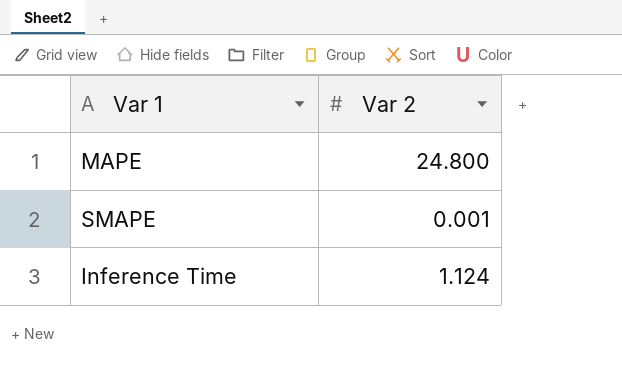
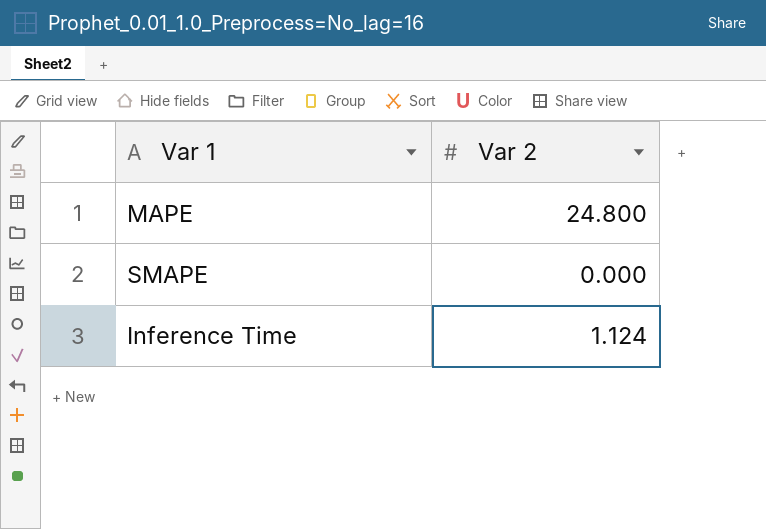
SMAPE | Var 2: 0.001 -> 0.000

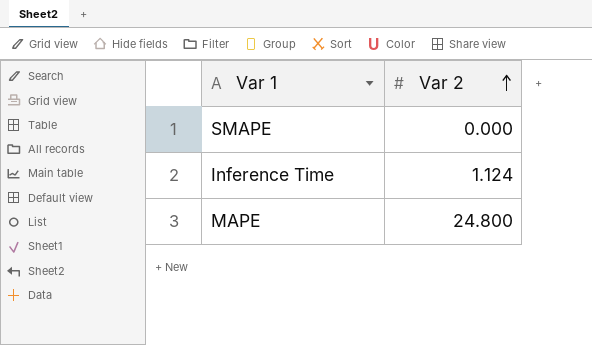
row order: none -> Var 2 ascending

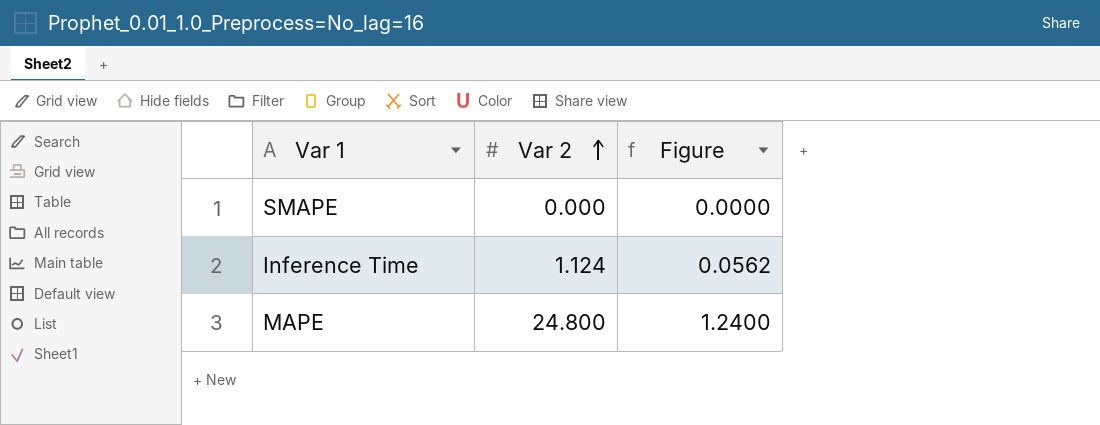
column Figure | formula: none -> [Var 2] * 0.05

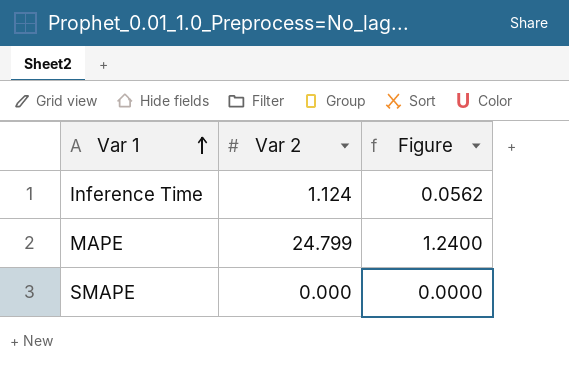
row order: Var 2 ascending -> Var 1 ascending
MAPE | Var 2: 24.800 -> 24.799

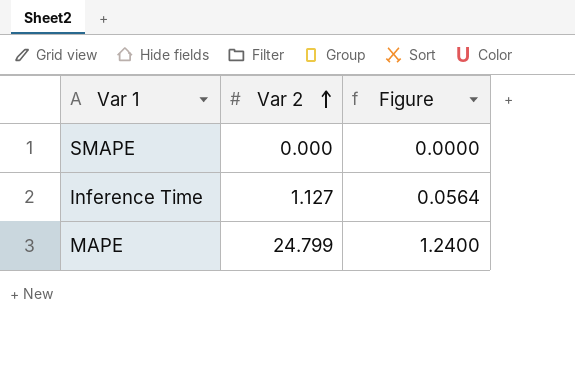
row order: Var 1 ascending -> Var 2 ascending
Inference Time | Var 2: 1.124 -> 1.127
Inference Time | Figure: 0.0562 -> 0.0564

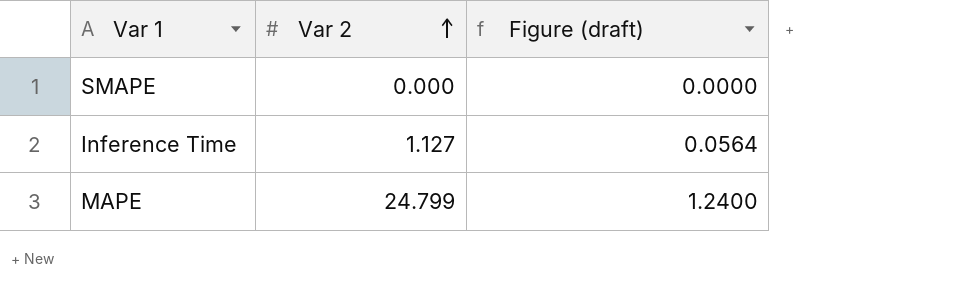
column name: Figure -> Figure (draft)

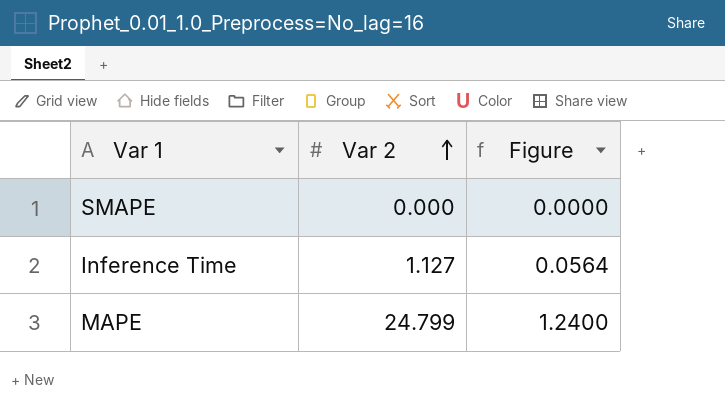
column name: Figure (draft) -> Figure

